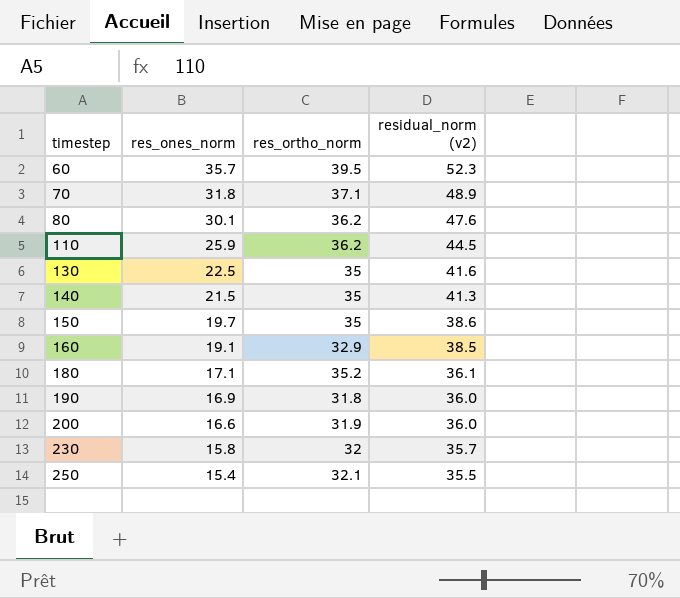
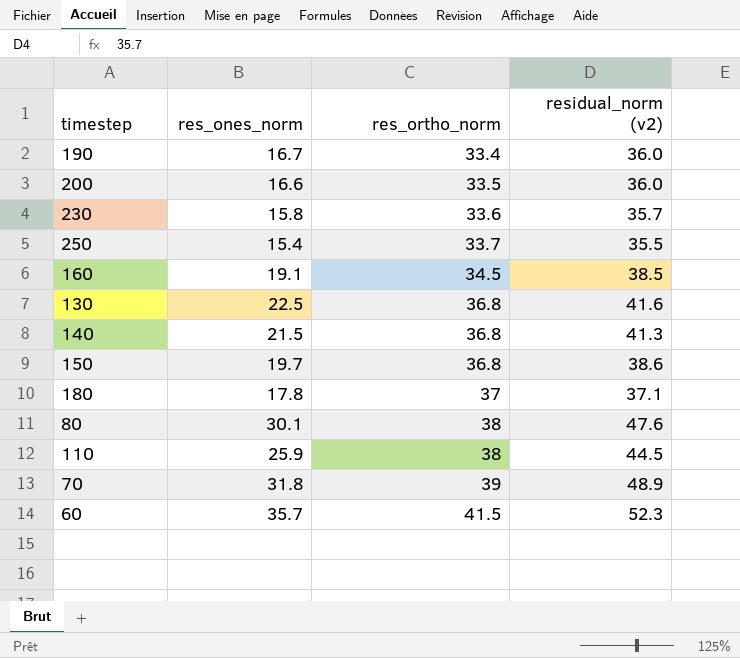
row order: timestep ascending -> res_ortho_norm ascending
190 | res_ones_norm: 16.9 -> 16.7
190 | res_ortho_norm: 31.8 -> 33.4
200 | res_ortho_norm: 31.9 -> 33.5
230 | res_ortho_norm: 32 -> 33.6
250 | res_ortho_norm: 32.1 -> 33.7
160 | res_ortho_norm: 32.9 -> 34.5
130 | res_ortho_norm: 35 -> 36.8
140 | res_ortho_norm: 35 -> 36.8
150 | res_ortho_norm: 35 -> 36.8
180 | res_ones_norm: 17.1 -> 17.8
180 | res_ortho_norm: 35.2 -> 37
180 | residual_norm (v2): 36.1 -> 37.1
80 | res_ortho_norm: 36.2 -> 38
110 | res_ortho_norm: 36.2 -> 38
70 | res_ortho_norm: 37.1 -> 39
60 | res_ortho_norm: 39.5 -> 41.5

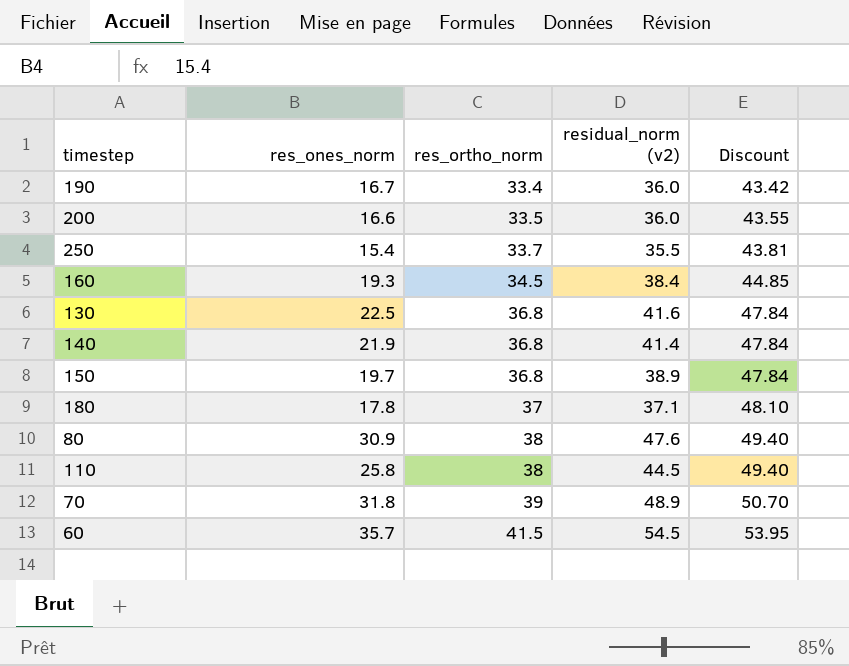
column Discount | formula: none -> [res_ortho_norm] * 1.3
row 230: 15.8 | 33.6 | 35.7 -> none
160 | res_ones_norm: 19.1 -> 19.3
160 | residual_norm (v2): 38.5 -> 38.4
140 | res_ones_norm: 21.5 -> 21.9
140 | residual_norm (v2): 41.3 -> 41.4
150 | residual_norm (v2): 38.6 -> 38.9
80 | res_ones_norm: 30.1 -> 30.9
110 | res_ones_norm: 25.9 -> 25.8
60 | residual_norm (v2): 52.3 -> 54.5

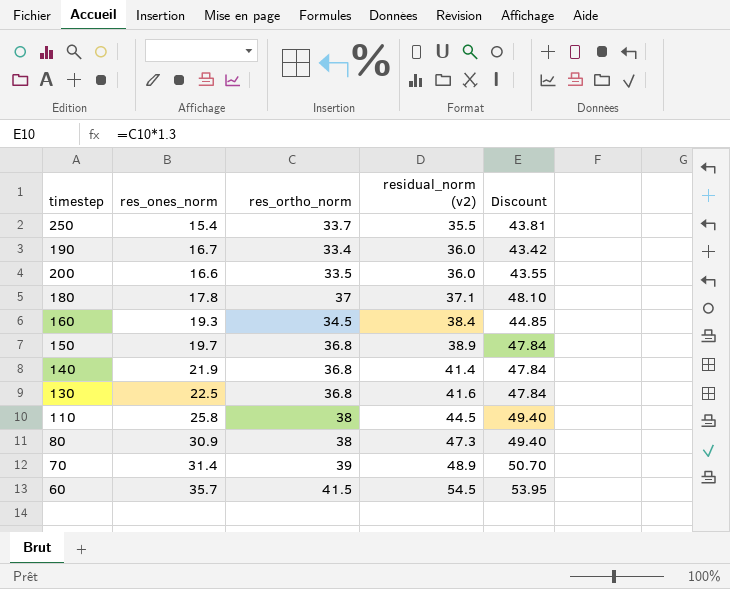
row order: res_ortho_norm ascending -> residual_norm (v2) ascending
80 | residual_norm (v2): 47.6 -> 47.3
70 | res_ones_norm: 31.8 -> 31.4

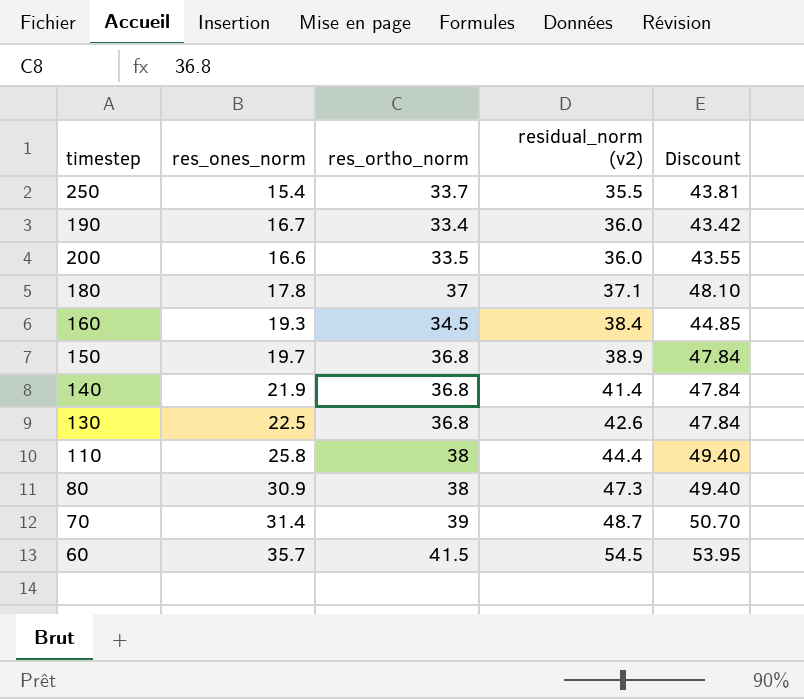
130 | residual_norm (v2): 41.6 -> 42.6
110 | residual_norm (v2): 44.5 -> 44.4
70 | residual_norm (v2): 48.9 -> 48.7

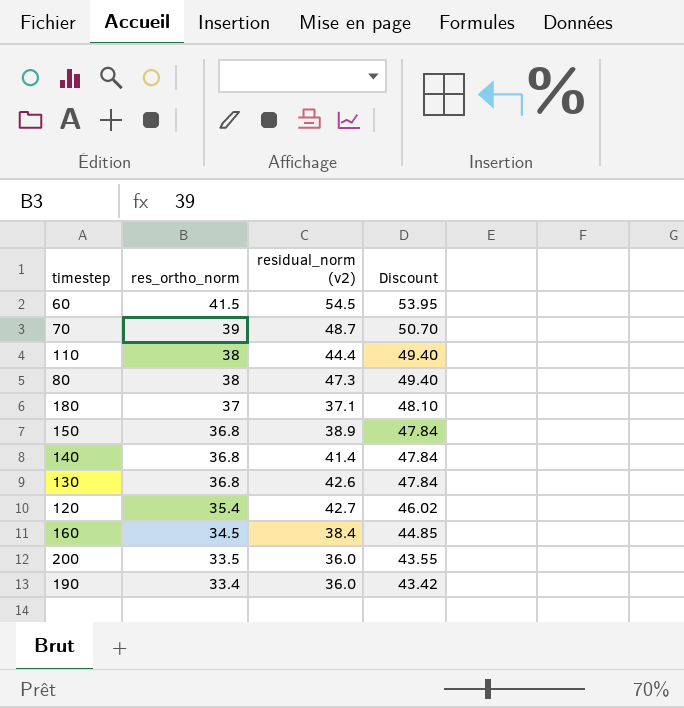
row order: residual_norm (v2) ascending -> res_ortho_norm descending
column res_ones_norm | position: 2 -> none
row 250: 15.4 | 33.7 | 35.5 | 43.81 -> none
row 120: none -> 35.4 | 42.7 | 46.02

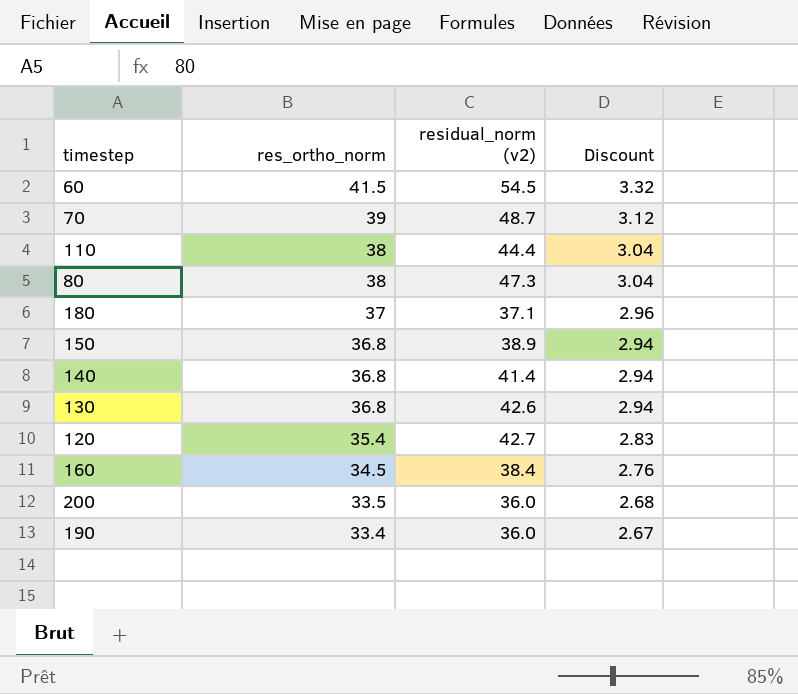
column Discount | formula: [res_ortho_norm] * 1.3 -> [res_ortho_norm] * 0.08

